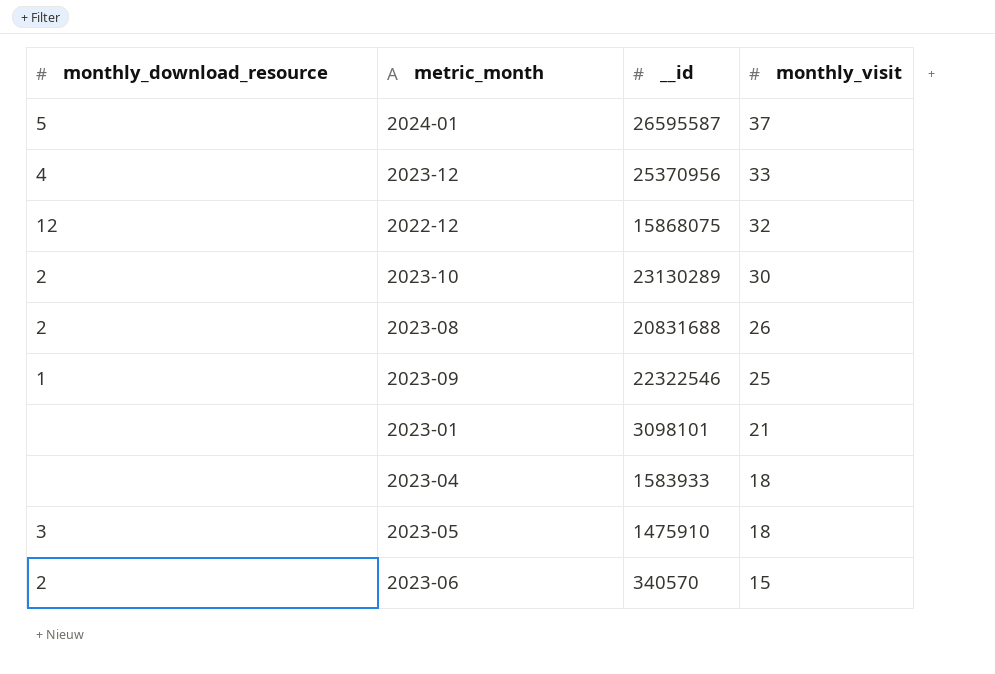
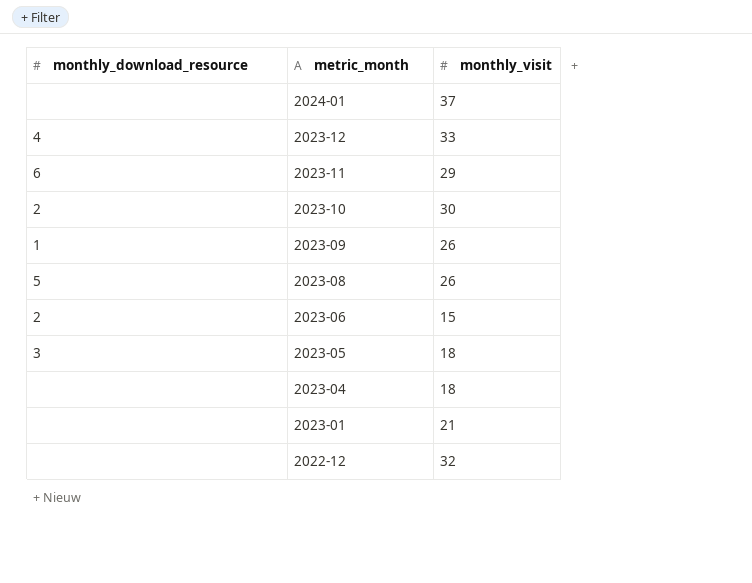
row order: monthly_visit descending -> metric_month descending
column __id | position: 3 -> none
2024-01 | monthly_download_resource: 5 -> none
row 2023-11: none -> 6 | 29
2023-09 | monthly_visit: 25 -> 26
2023-08 | monthly_download_resource: 2 -> 5
2022-12 | monthly_download_resource: 12 -> none

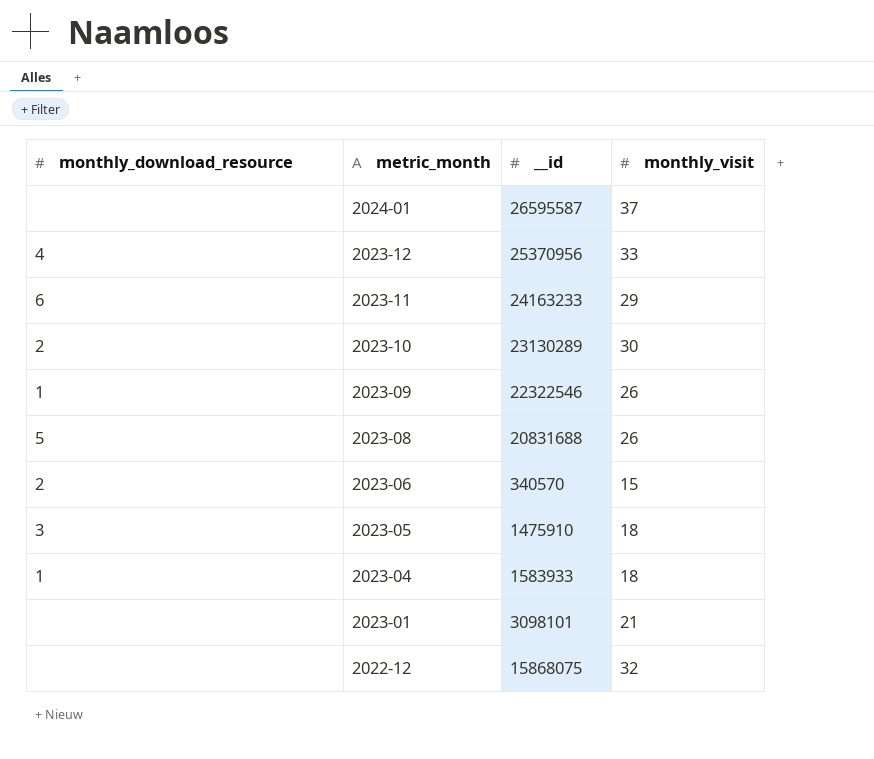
column __id | position: none -> 3
2023-04 | monthly_download_resource: none -> 1

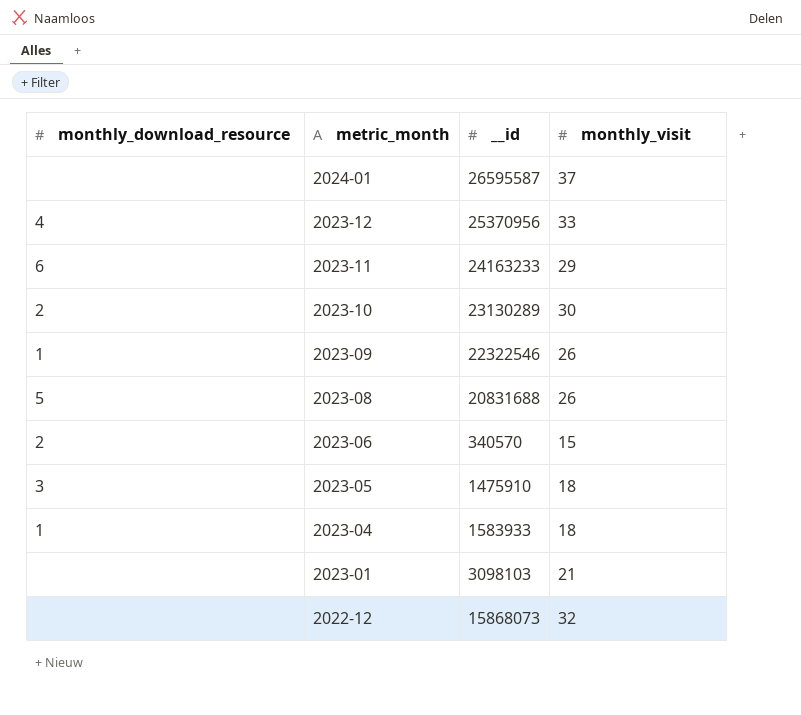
2023-01 | __id: 3098101 -> 3098103
2022-12 | __id: 15868075 -> 15868073

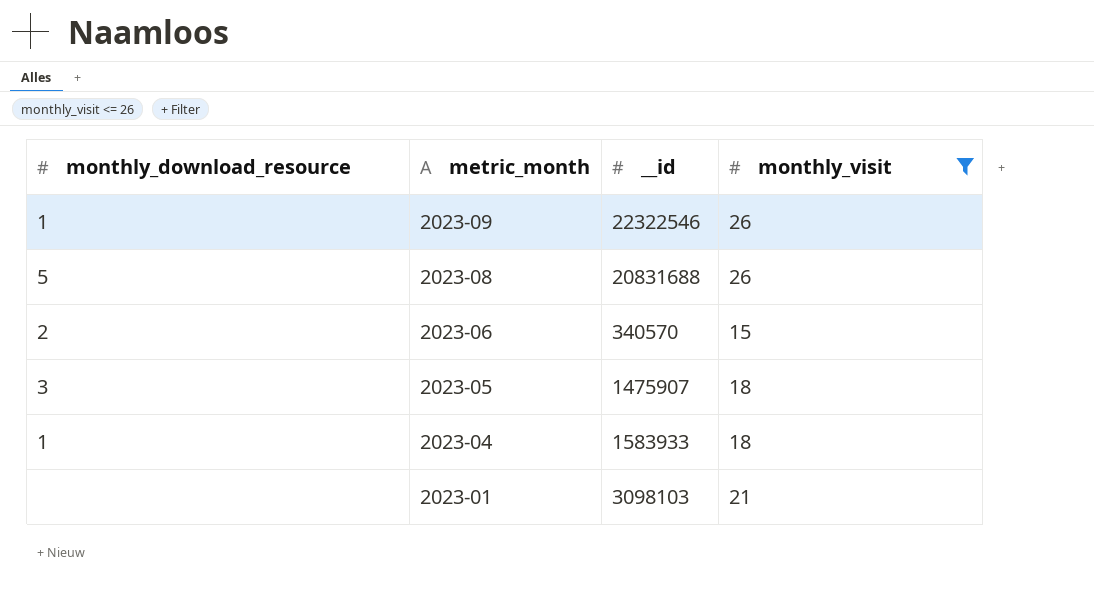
filter: none -> monthly_visit <= 26
2023-05 | __id: 1475910 -> 1475907

